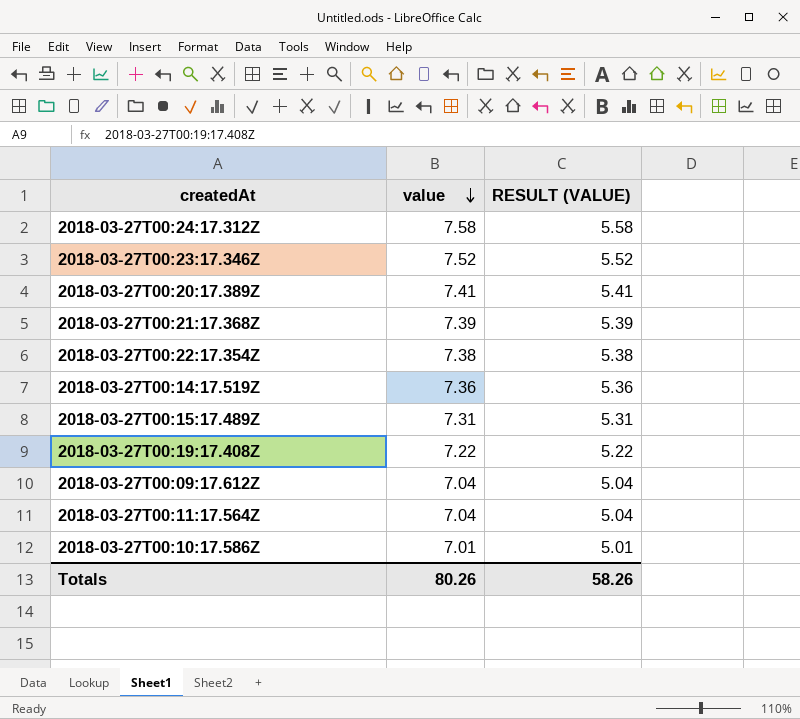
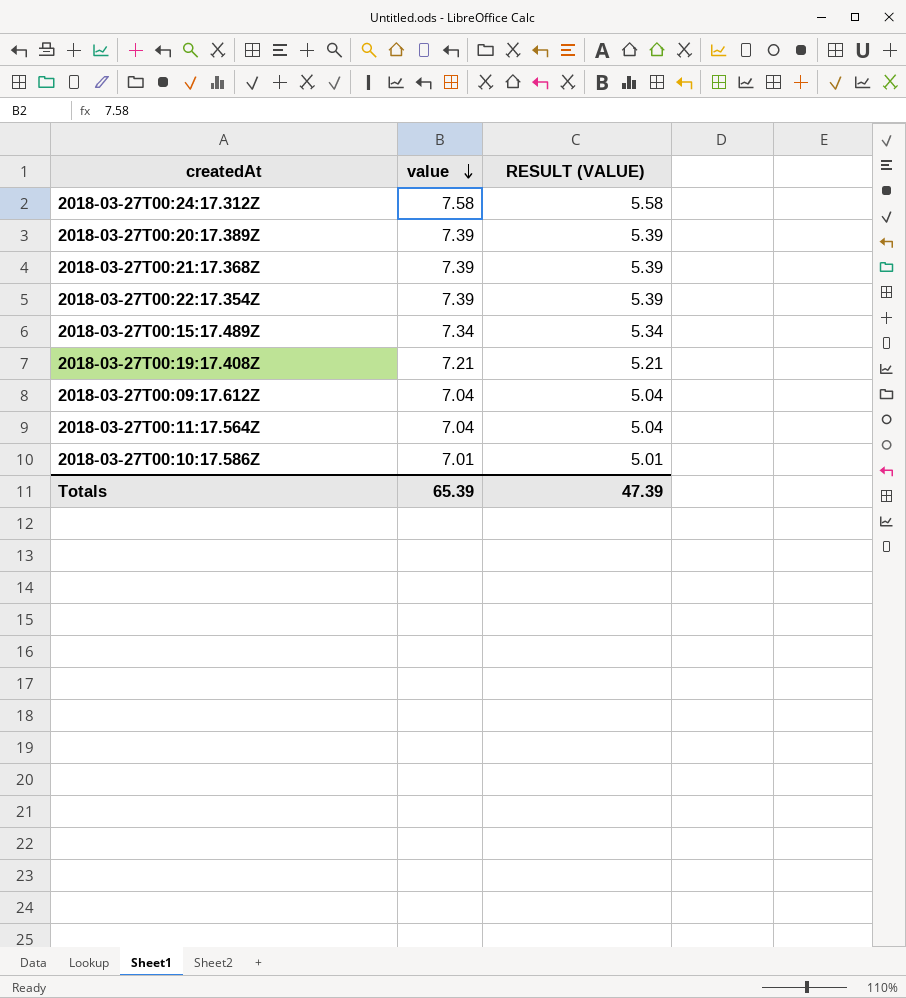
row 2018-03-27T00:23:17.346Z: 7.52 | 5.52 -> none
row 2018-03-27T00:14:17.519Z: 7.36 | 5.36 -> none
2018-03-27T00:20:17.389Z | value: 7.41 -> 7.39
2018-03-27T00:20:17.389Z | RESULT (VALUE): 5.41 -> 5.39
2018-03-27T00:22:17.354Z | value: 7.38 -> 7.39
2018-03-27T00:22:17.354Z | RESULT (VALUE): 5.38 -> 5.39
2018-03-27T00:15:17.489Z | value: 7.31 -> 7.34
2018-03-27T00:15:17.489Z | RESULT (VALUE): 5.31 -> 5.34
2018-03-27T00:19:17.408Z | value: 7.22 -> 7.21
2018-03-27T00:19:17.408Z | RESULT (VALUE): 5.22 -> 5.21
Totals | value: 80.26 -> 65.39
Totals | RESULT (VALUE): 58.26 -> 47.39

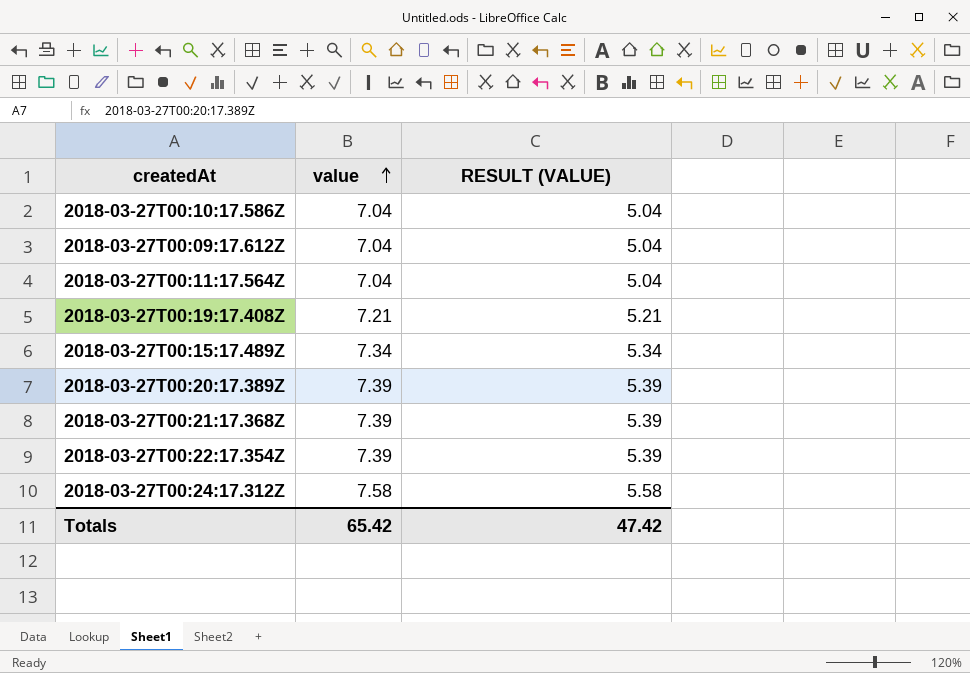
row order: value descending -> value ascending
2018-03-27T00:10:17.586Z | value: 7.01 -> 7.04
2018-03-27T00:10:17.586Z | RESULT (VALUE): 5.01 -> 5.04
Totals | value: 65.39 -> 65.42
Totals | RESULT (VALUE): 47.39 -> 47.42

